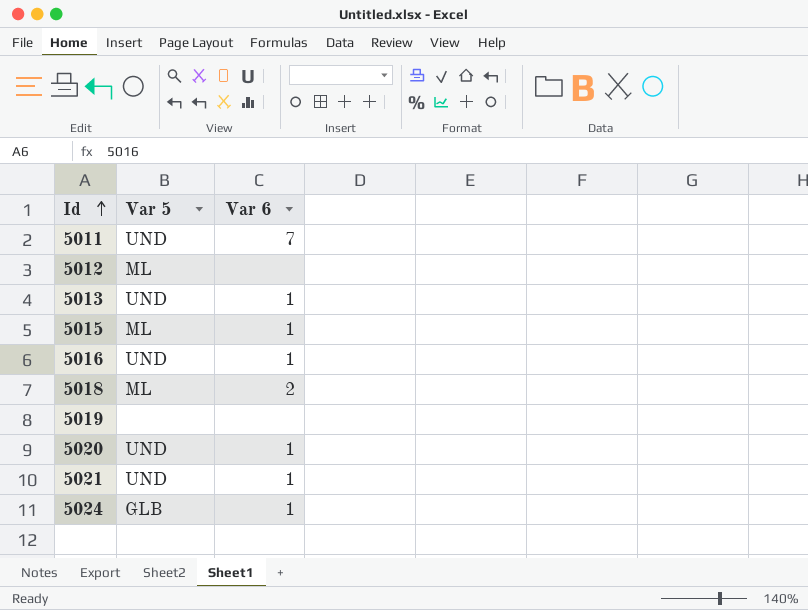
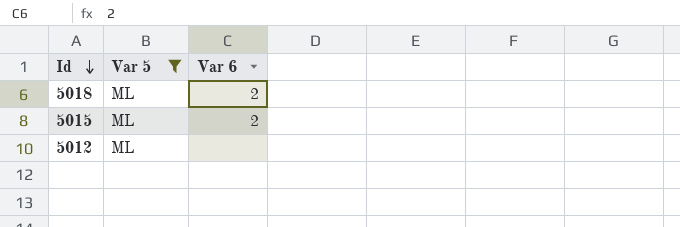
filter: none -> Var 5 = ML
row order: Id ascending -> Id descending
5015 | Var 6: 1 -> 2

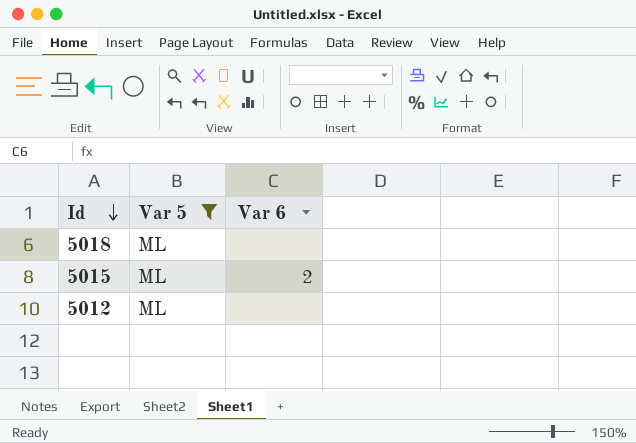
5018 | Var 6: 2 -> none

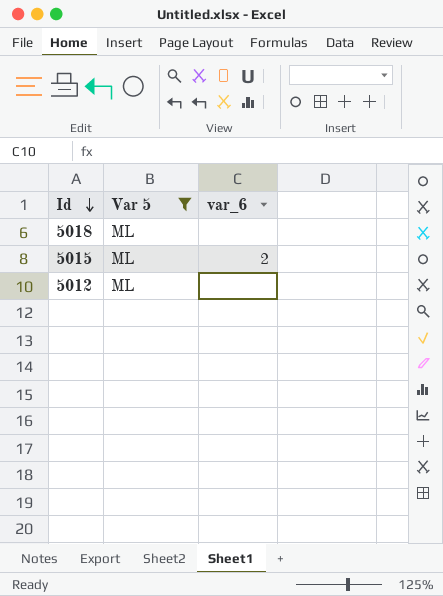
column name: Var 6 -> var_6

